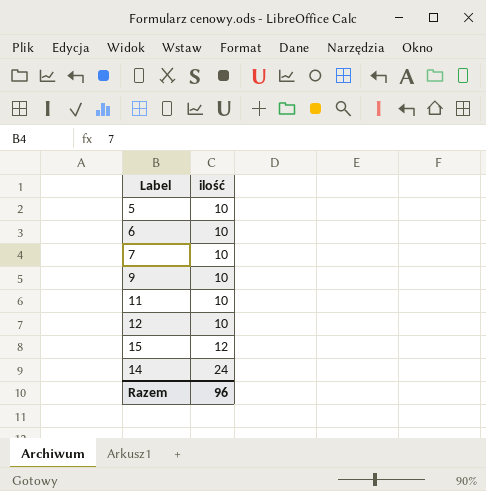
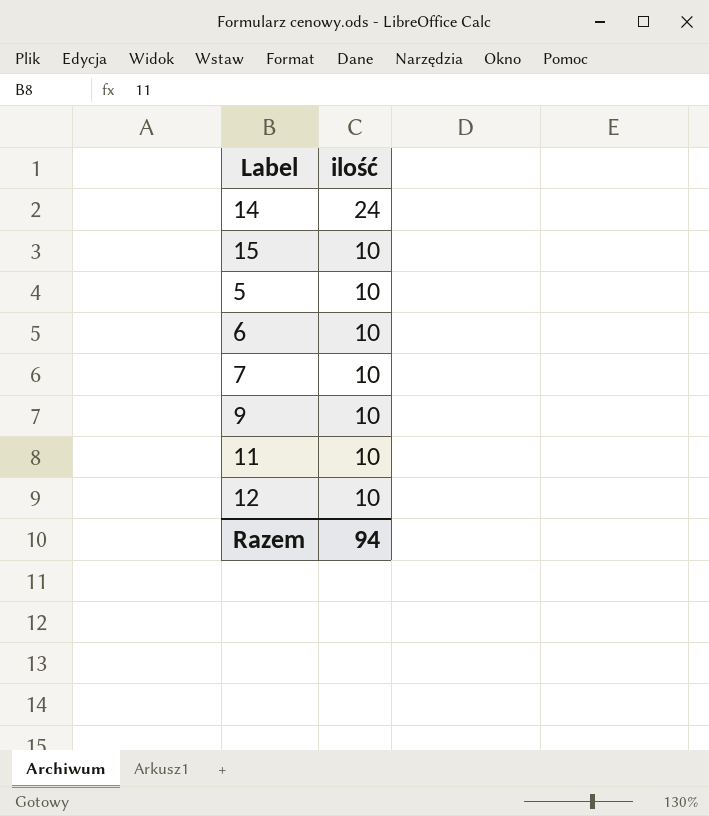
row order: ilość ascending -> ilość descending
15 | ilość: 12 -> 10
Razem | ilość: 96 -> 94

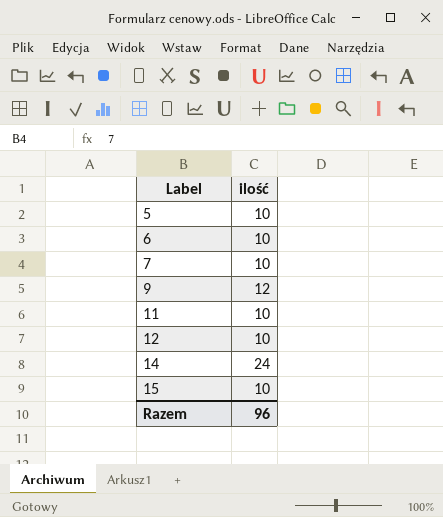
row order: ilość descending -> Label ascending
9 | ilość: 10 -> 12
Razem | ilość: 94 -> 96

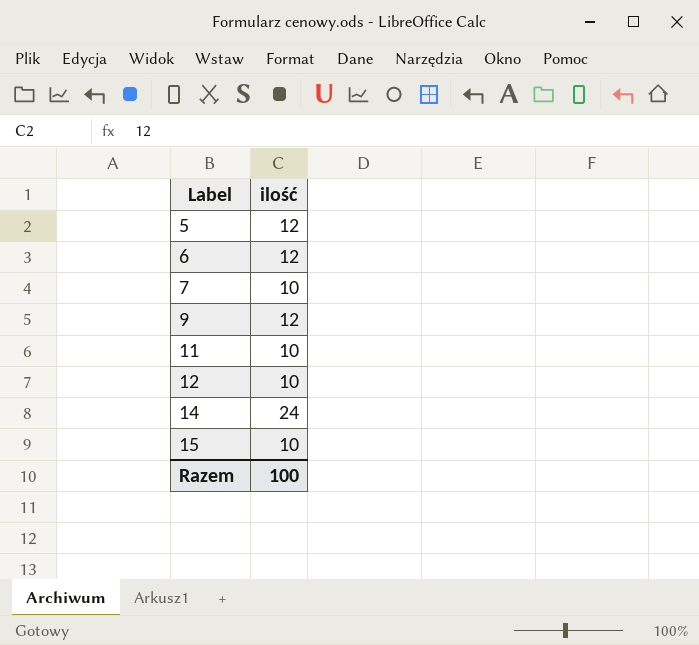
5 | ilość: 10 -> 12
6 | ilość: 10 -> 12
Razem | ilość: 96 -> 100

